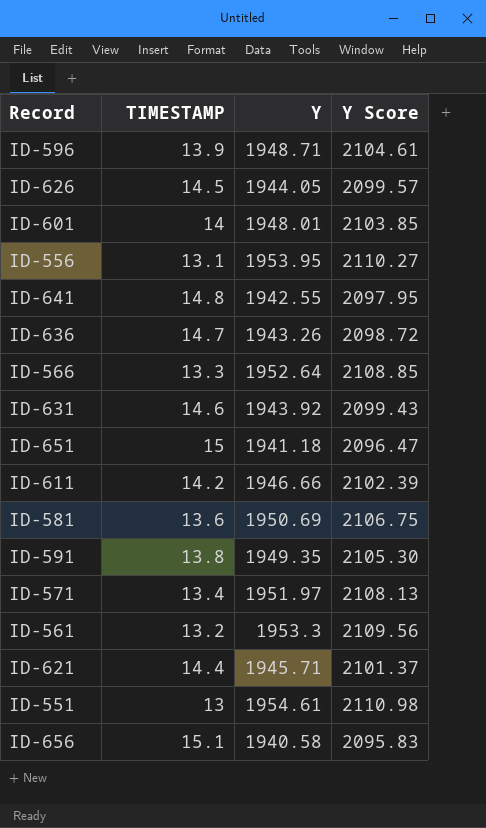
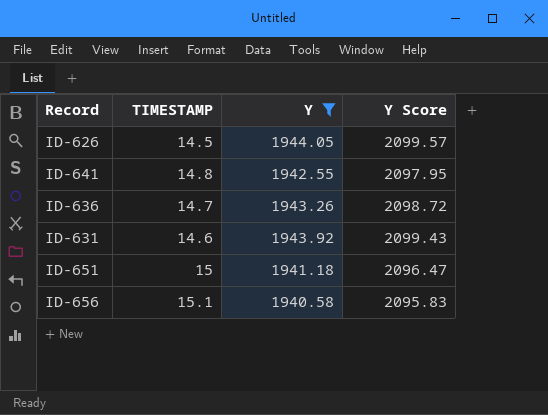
filter: none -> Y <= 1944.05

